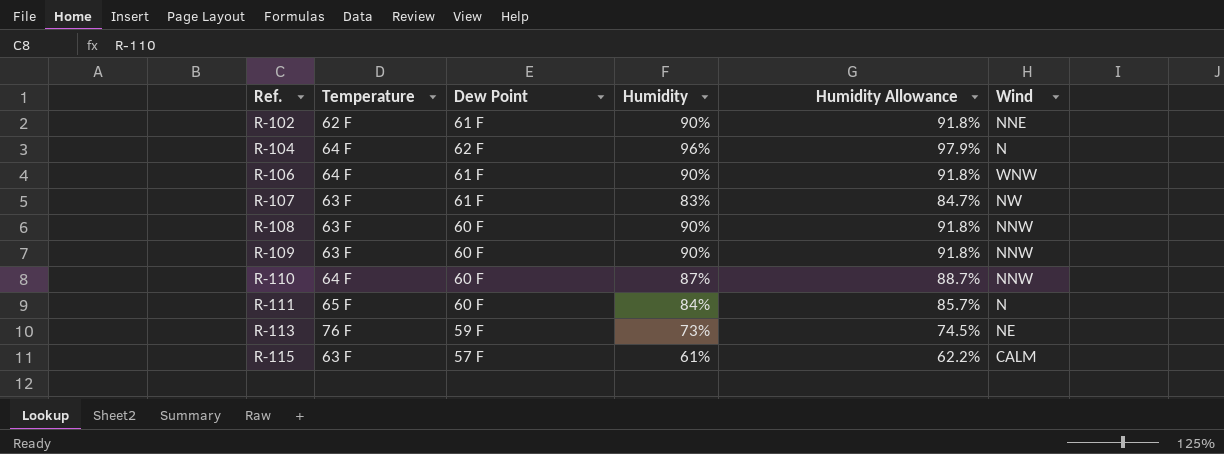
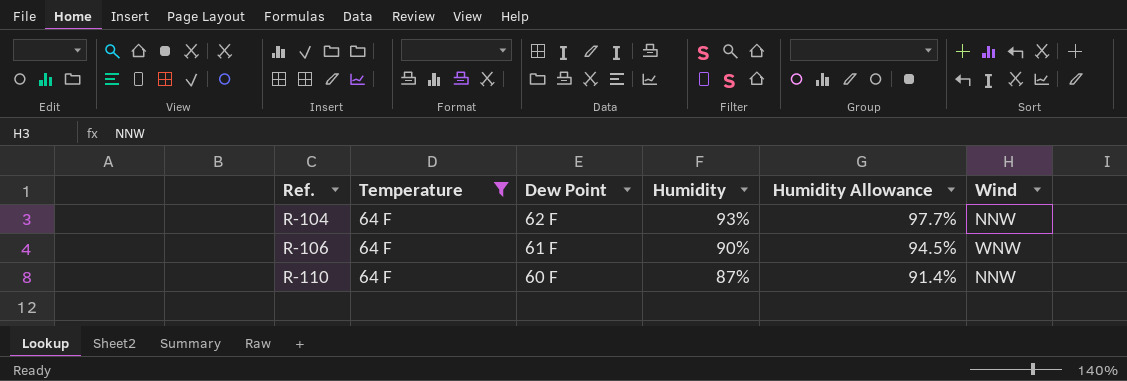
filter: none -> Temperature = 64 F
column Humidity Allowance | formula: [Humidity] * 1.02 -> [Humidity] * 1.05
R-104 | Humidity: 96% -> 93%
R-104 | Wind: N -> NNW

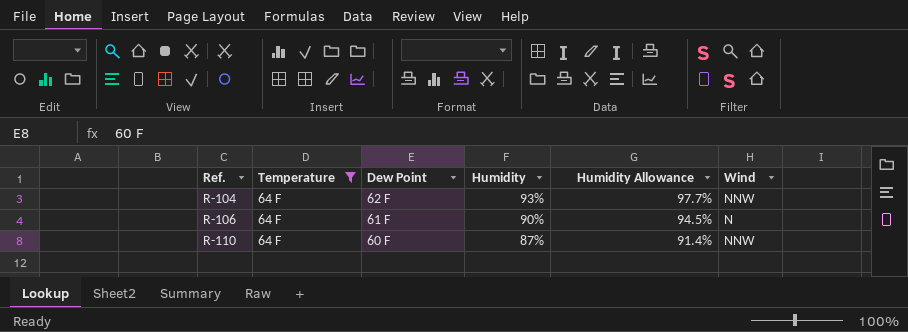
R-106 | Wind: WNW -> N

